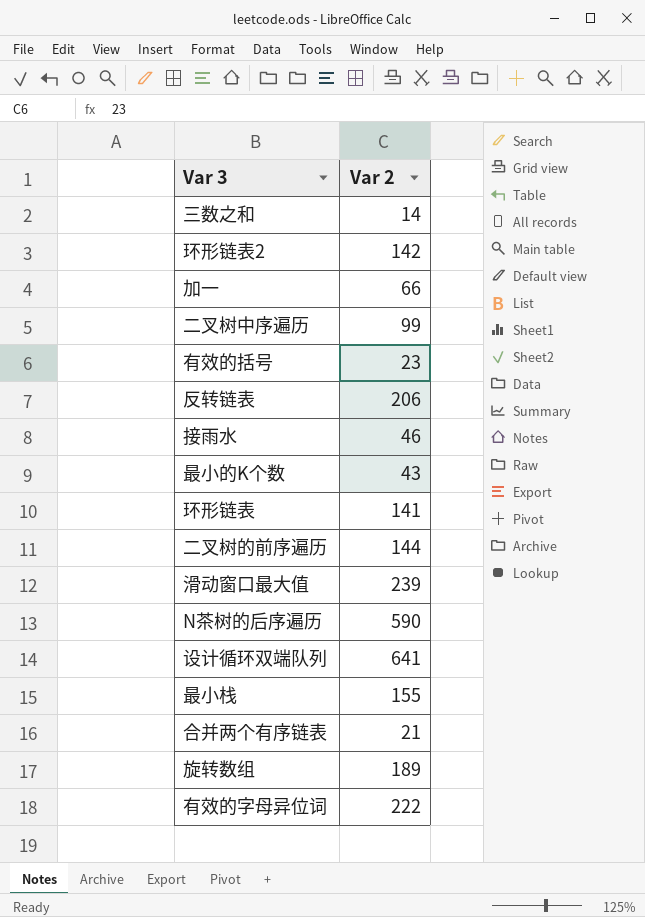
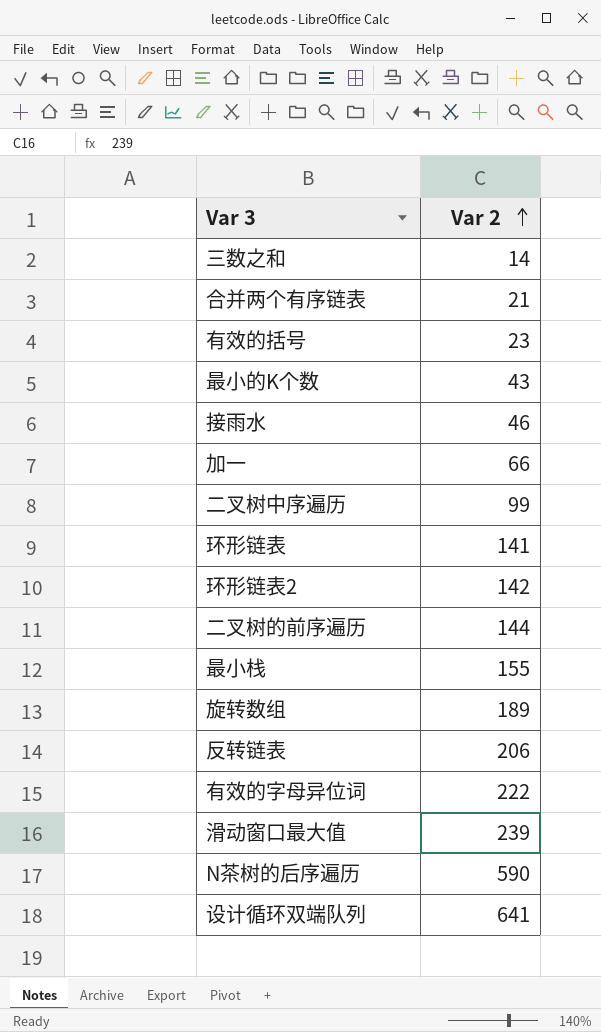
row order: none -> Var 2 ascending

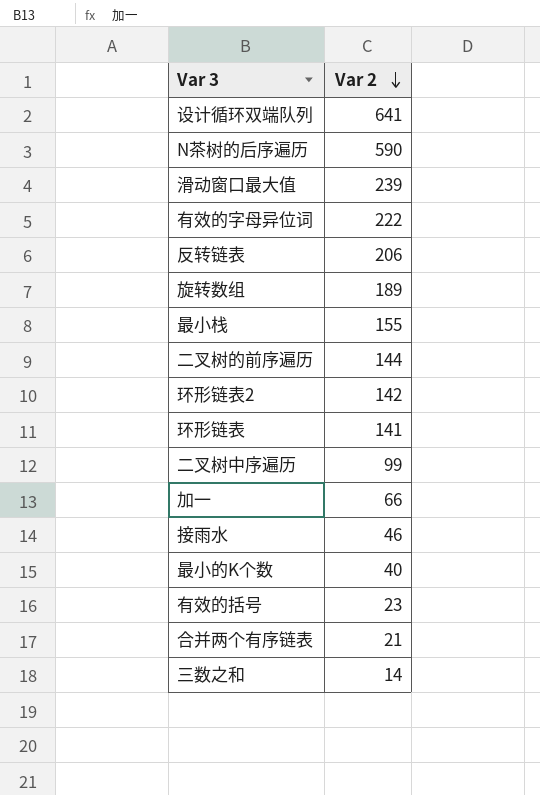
row order: Var 2 ascending -> Var 2 descending
最小的K个数 | Var 2: 43 -> 40

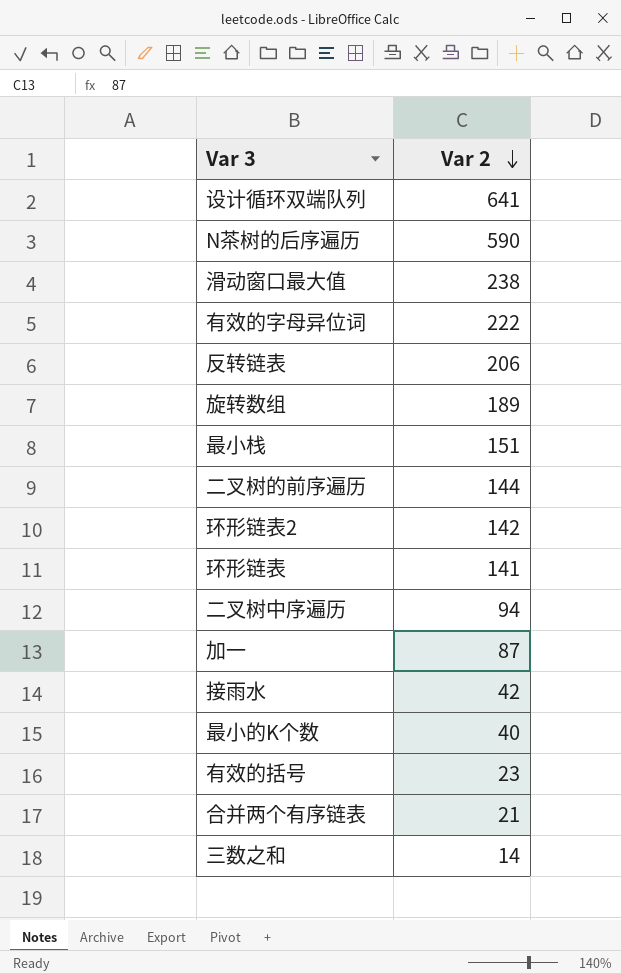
滑动窗口最大值 | Var 2: 239 -> 238
最小栈 | Var 2: 155 -> 151
二叉树中序遍历 | Var 2: 99 -> 94
加一 | Var 2: 66 -> 87
接雨水 | Var 2: 46 -> 42

